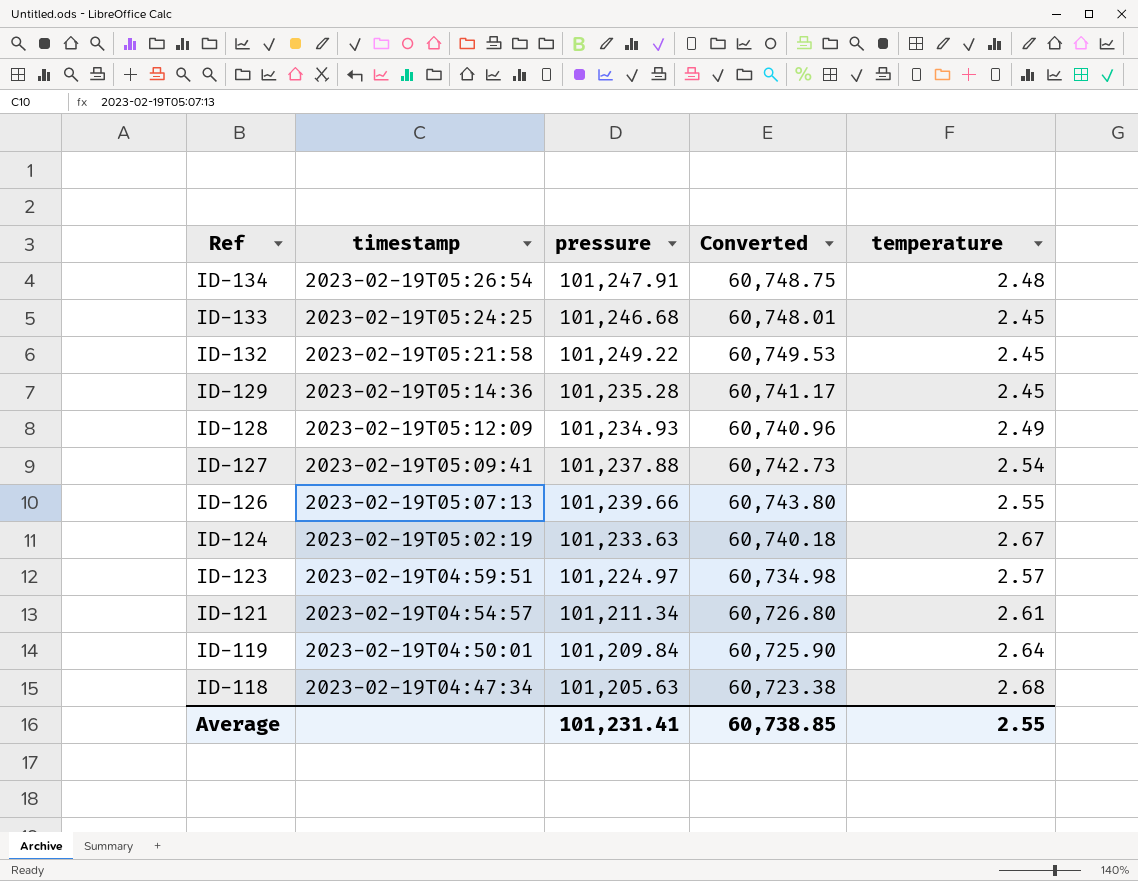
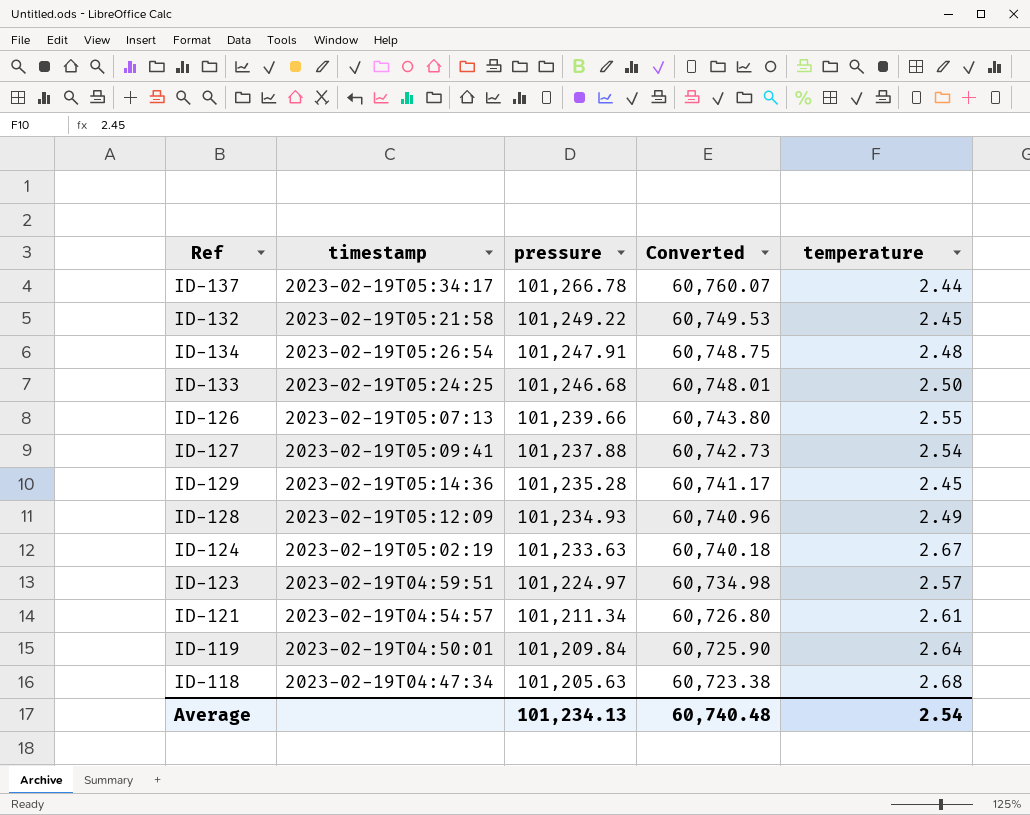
row order: Ref descending -> pressure descending
row ID-137: none -> 2023-02-19T05:34:17 | 101,266.78 | 60,760.07 | 2.44
ID-133 | temperature: 2.45 -> 2.50
Average | pressure: 101,231.41 -> 101,234.13
Average | Converted: 60,738.85 -> 60,740.48
Average | temperature: 2.55 -> 2.54

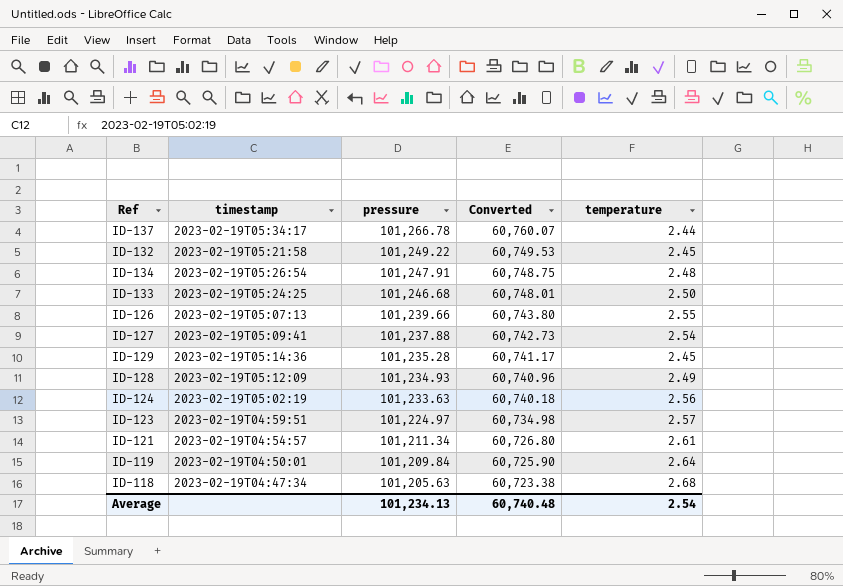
ID-124 | temperature: 2.67 -> 2.56

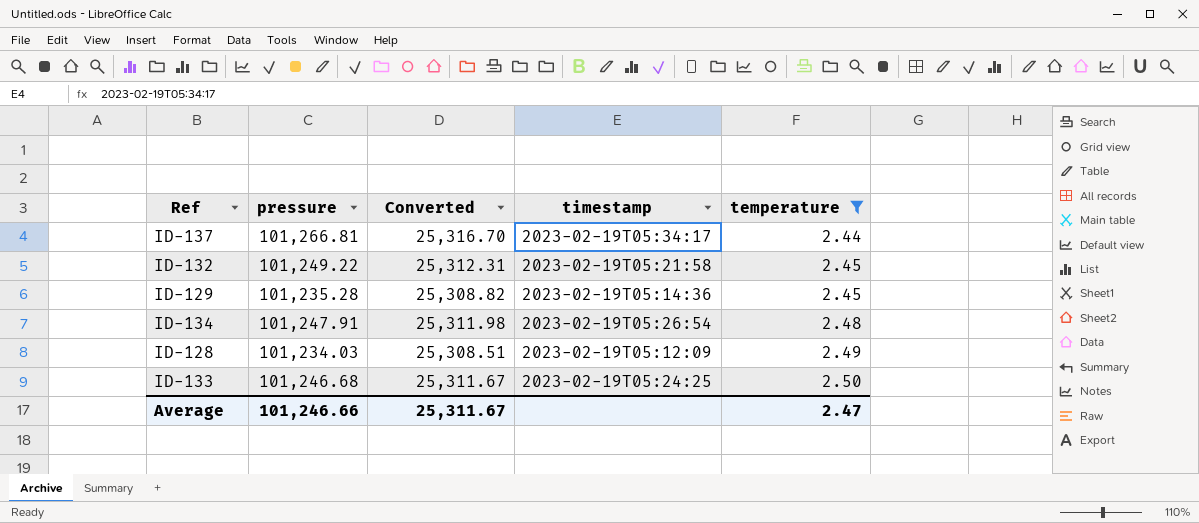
filter: none -> temperature <= 2.50
row order: pressure descending -> temperature ascending
column Converted | formula: [pressure] * 0.6 -> [pressure] * 0.25
column timestamp | position: 2 -> 4
ID-137 | pressure: 101,266.78 -> 101,266.81
ID-128 | pressure: 101,234.93 -> 101,234.03
Average | pressure: 101,234.13 -> 101,246.66
Average | Converted: 60,740.48 -> 25,311.67
Average | temperature: 2.54 -> 2.47

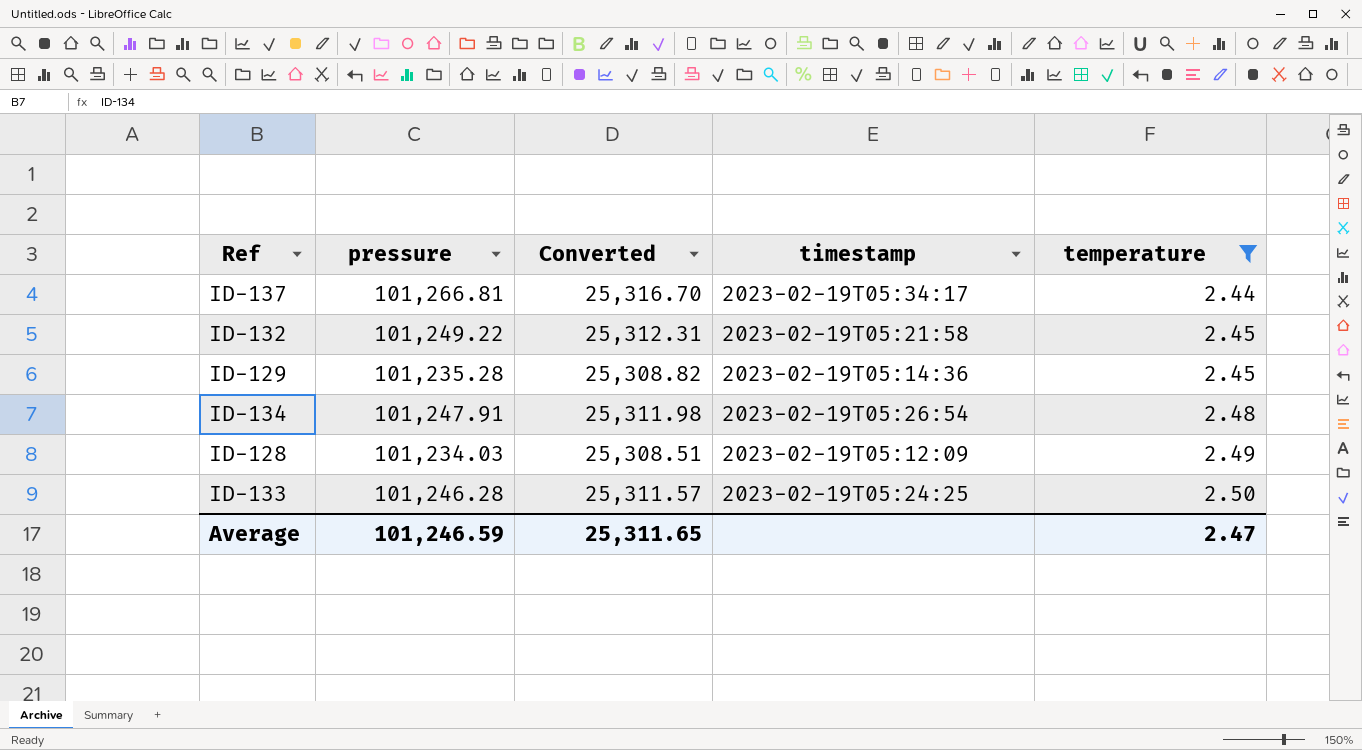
ID-133 | pressure: 101,246.68 -> 101,246.28
ID-133 | Converted: 25,311.67 -> 25,311.57
Average | pressure: 101,246.66 -> 101,246.59
Average | Converted: 25,311.67 -> 25,311.65

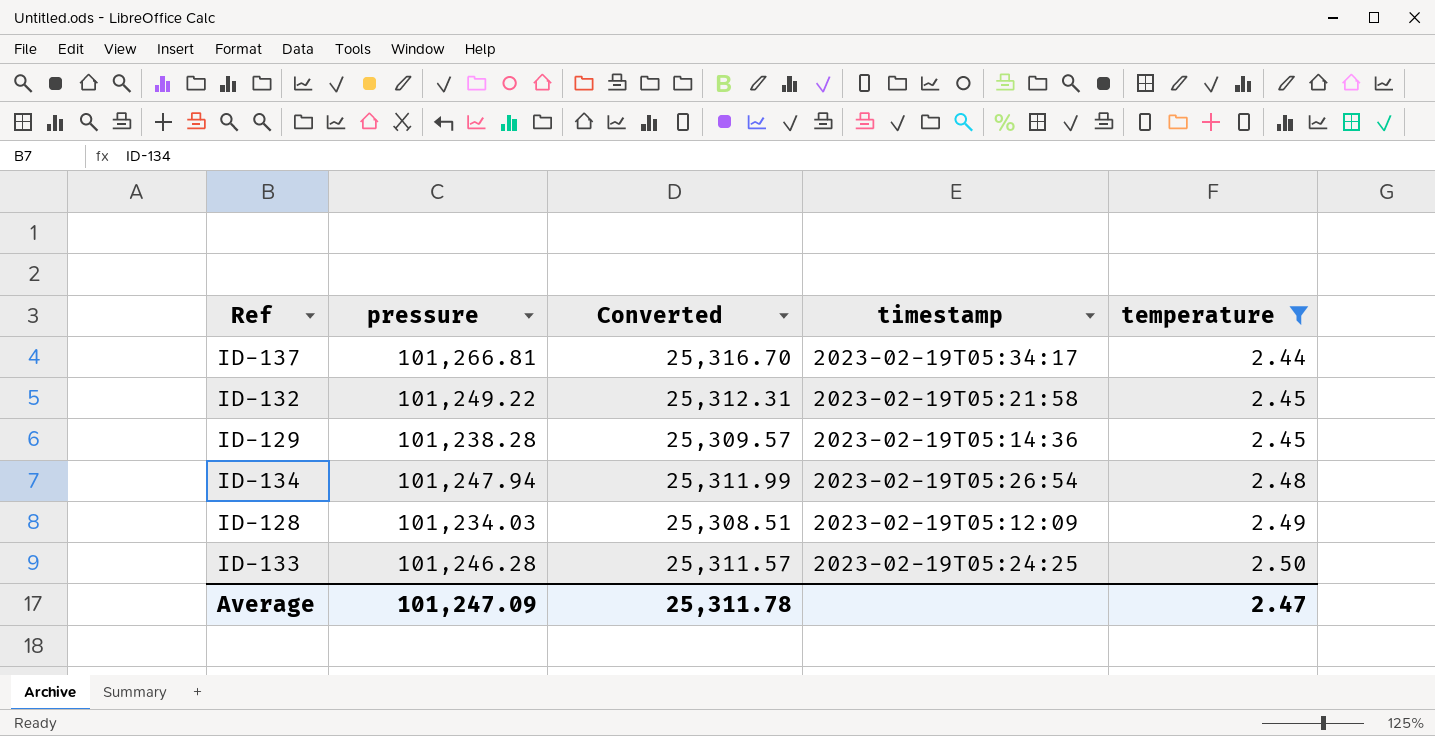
ID-129 | pressure: 101,235.28 -> 101,238.28
ID-129 | Converted: 25,308.82 -> 25,309.57
ID-134 | pressure: 101,247.91 -> 101,247.94
ID-134 | Converted: 25,311.98 -> 25,311.99
Average | pressure: 101,246.59 -> 101,247.09
Average | Converted: 25,311.65 -> 25,311.78

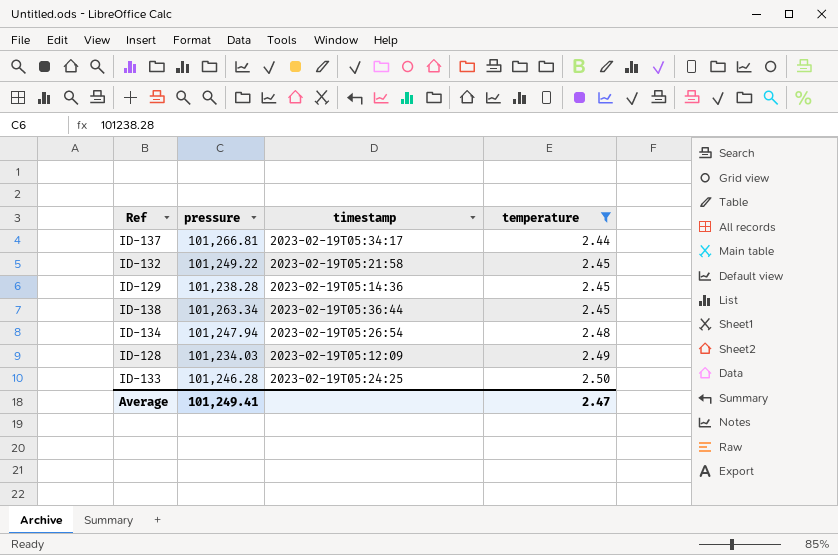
column Converted | formula: [pressure] * 0.25 -> none
row ID-138: none -> 101,263.34 | 2023-02-19T05:36:44 | 2.45
Average | pressure: 101,247.09 -> 101,249.41

